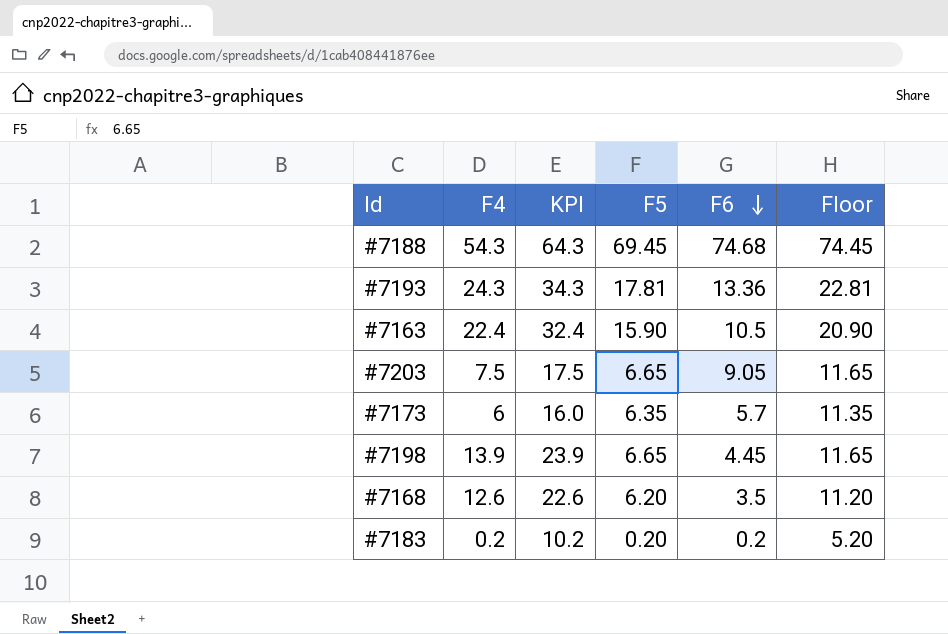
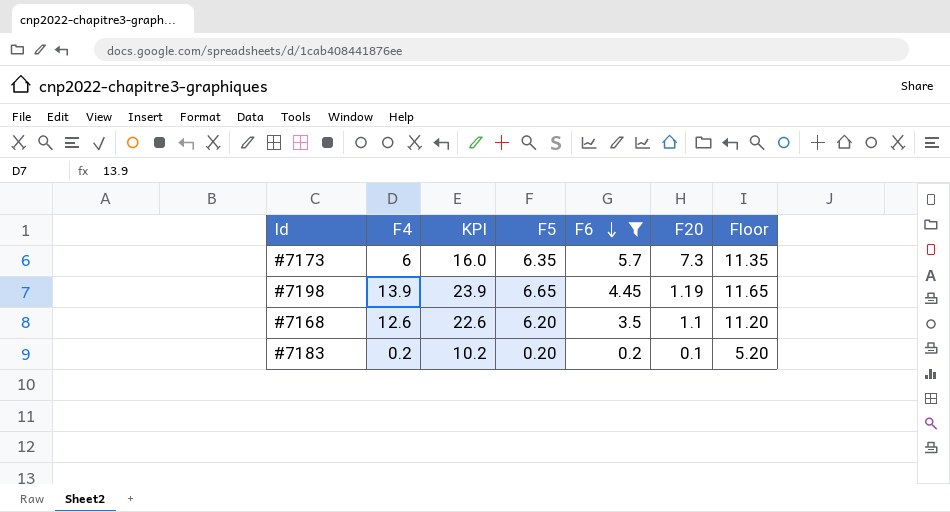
filter: none -> F6 <= 5.7
column F20 | position: none -> 6

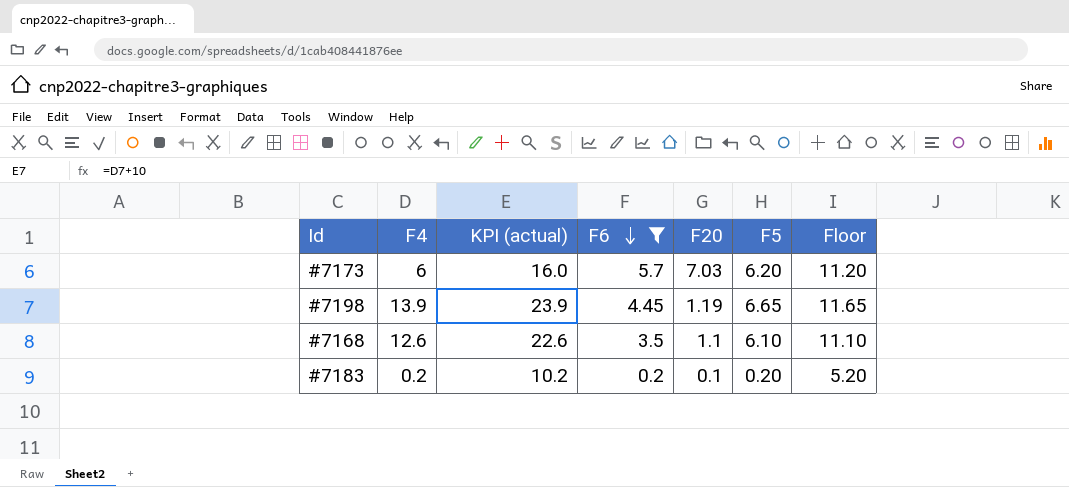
column name: KPI -> KPI (actual)
column F5 | position: 4 -> 6
#7173 | F20: 7.3 -> 7.03
#7173 | F5: 6.35 -> 6.20
#7173 | Floor: 11.35 -> 11.20
#7168 | F5: 6.20 -> 6.10
#7168 | Floor: 11.20 -> 11.10

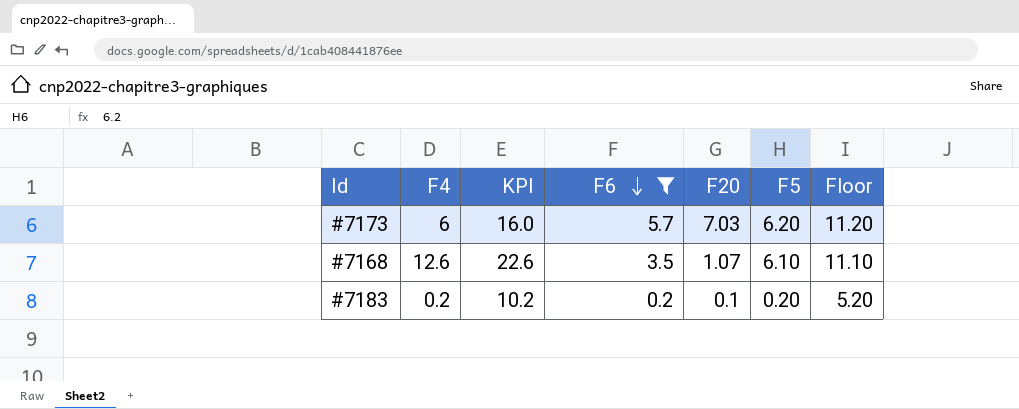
column name: KPI (actual) -> KPI
row #7198: 13.9 | 23.9 | 4.45 | 1.19 | 6.65 | 11.65 -> none
#7168 | F20: 1.1 -> 1.07

